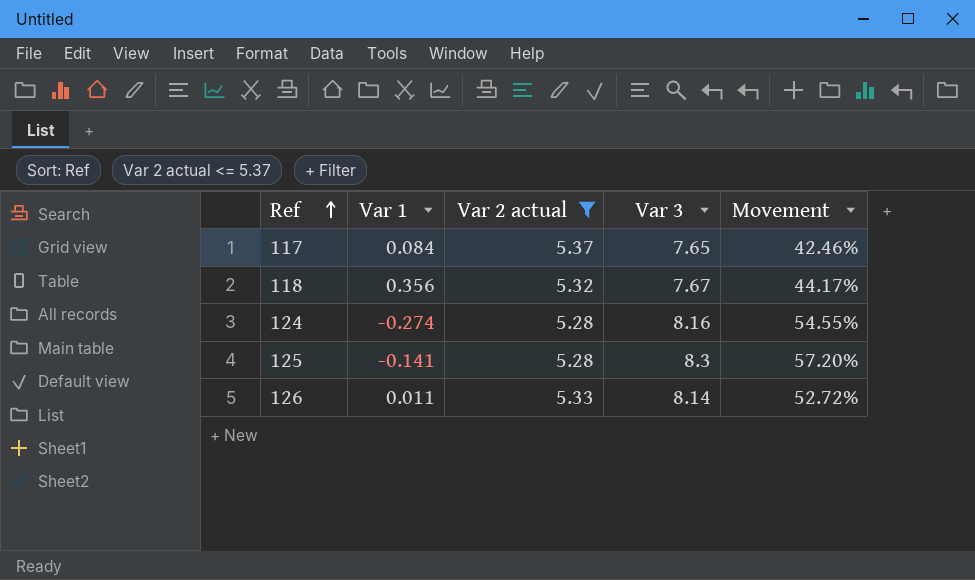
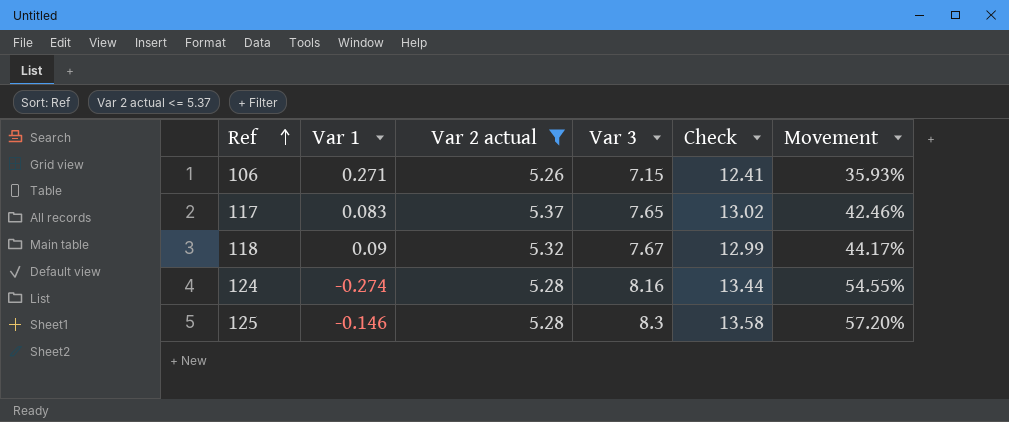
column Check | formula: none -> [Var 2 actual] + [Var 3]
row 126: 0.011 | 5.33 | 8.14 | 52.72% -> none
row 106: none -> 0.271 | 5.26 | 7.15 | 12.41 | 35.93%
117 | Var 1: 0.084 -> 0.083
118 | Var 1: 0.356 -> 0.09
125 | Var 1: -0.141 -> -0.146

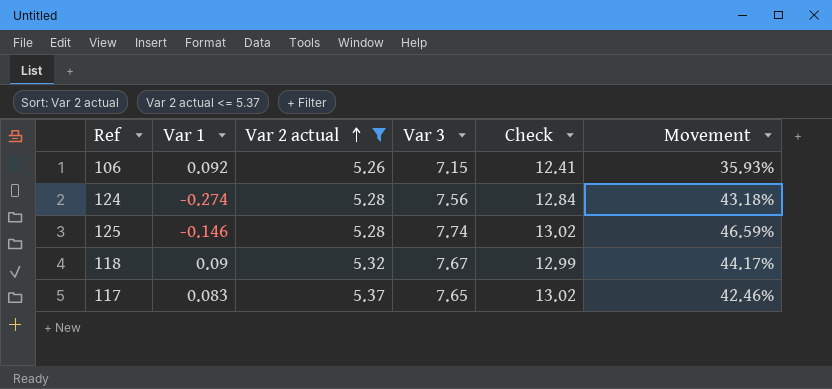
row order: Ref ascending -> Var 2 actual ascending
106 | Var 1: 0.271 -> 0.092
124 | Var 3: 8.16 -> 7.56
124 | Check: 13.44 -> 12.84
124 | Movement: 54.55% -> 43.18%
125 | Var 3: 8.3 -> 7.74
125 | Check: 13.58 -> 13.02
125 | Movement: 57.20% -> 46.59%

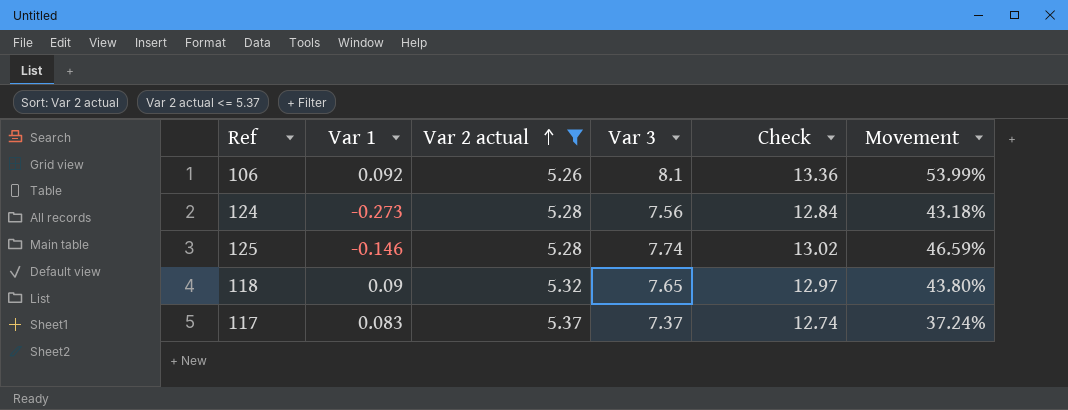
106 | Var 3: 7.15 -> 8.1
106 | Check: 12.41 -> 13.36
106 | Movement: 35.93% -> 53.99%
124 | Var 1: -0.274 -> -0.273
118 | Var 3: 7.67 -> 7.65
118 | Check: 12.99 -> 12.97
118 | Movement: 44.17% -> 43.80%
117 | Var 3: 7.65 -> 7.37
117 | Check: 13.02 -> 12.74
117 | Movement: 42.46% -> 37.24%

